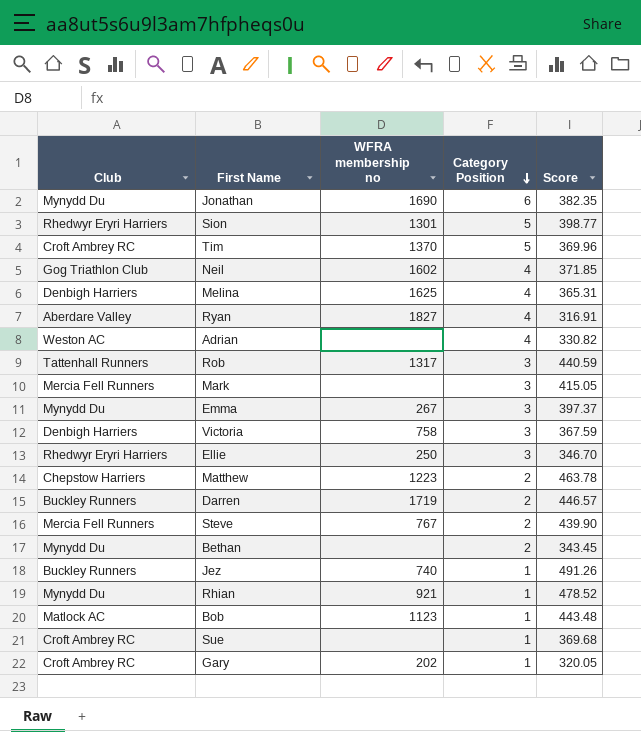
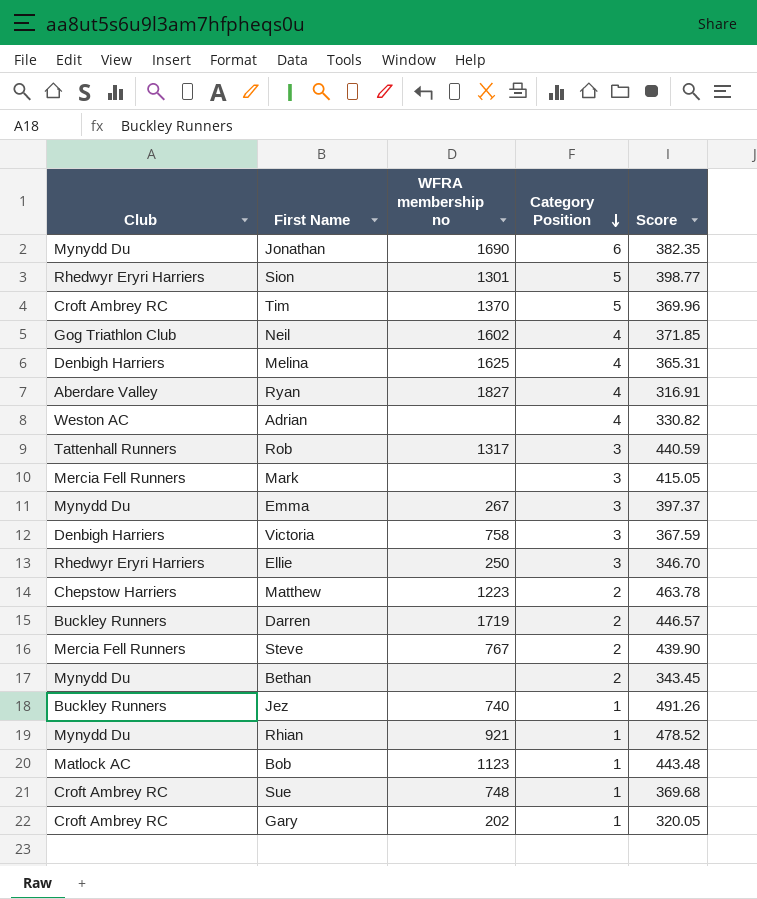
Sue | WFRA membership no: none -> 748

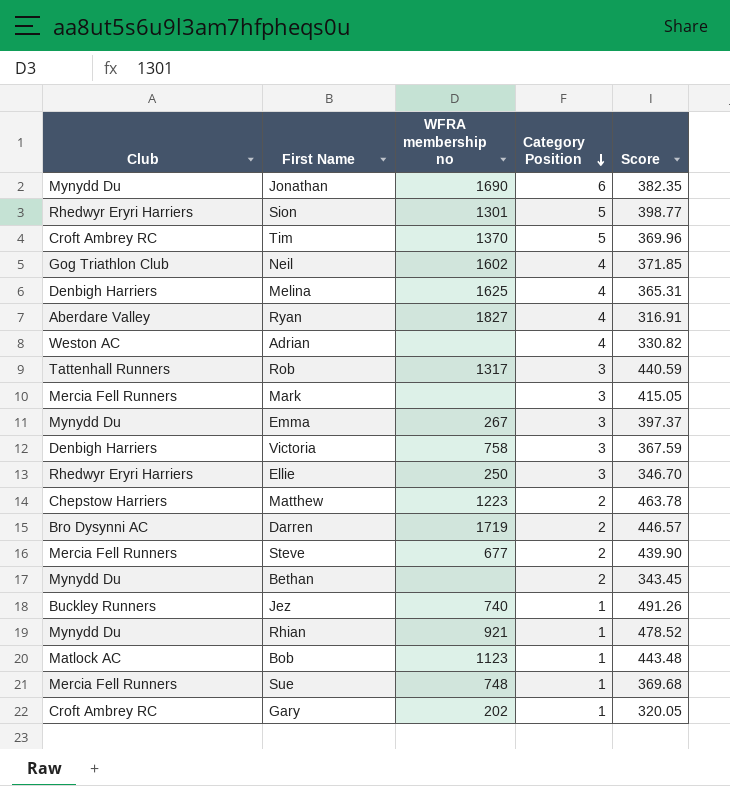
Darren | Club: Buckley Runners -> Bro Dysynni AC
Steve | WFRA membership no: 767 -> 677
Sue | Club: Croft Ambrey RC -> Mercia Fell Runners

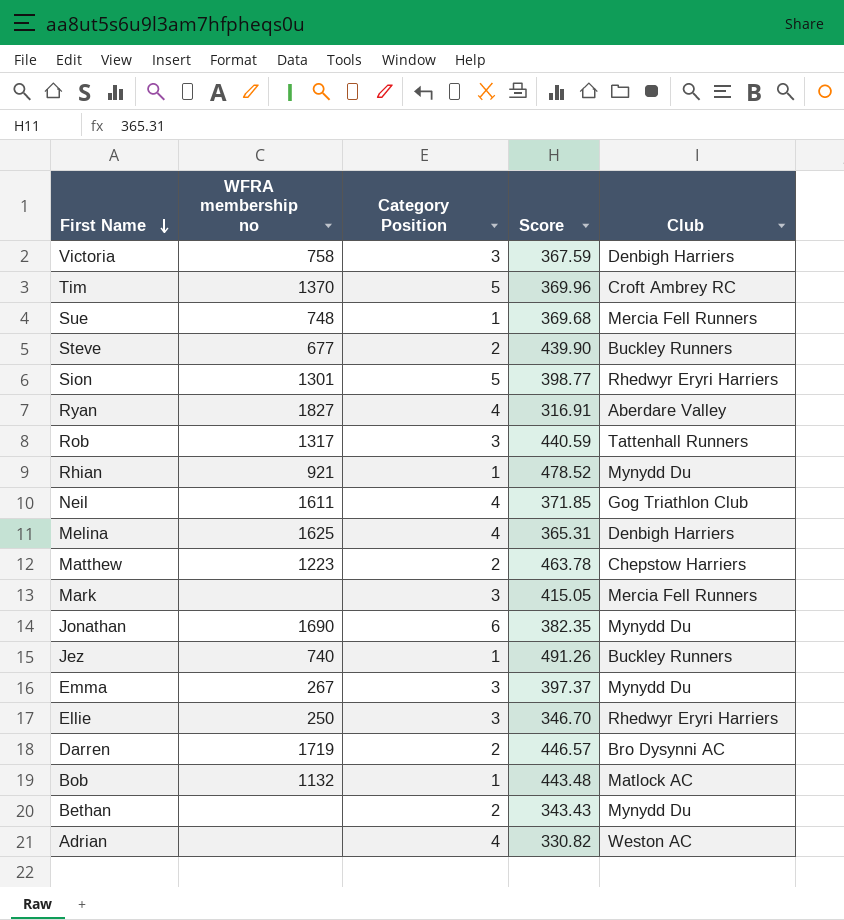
row order: Category Position descending -> First Name descending
column Club | position: 1 -> 5
row Gary: Croft Ambrey RC | 202 | 1 | 320.05 -> none
Steve | Club: Mercia Fell Runners -> Buckley Runners
Neil | WFRA membership no: 1602 -> 1611
Bob | WFRA membership no: 1123 -> 1132
Bethan | Score: 343.45 -> 343.43

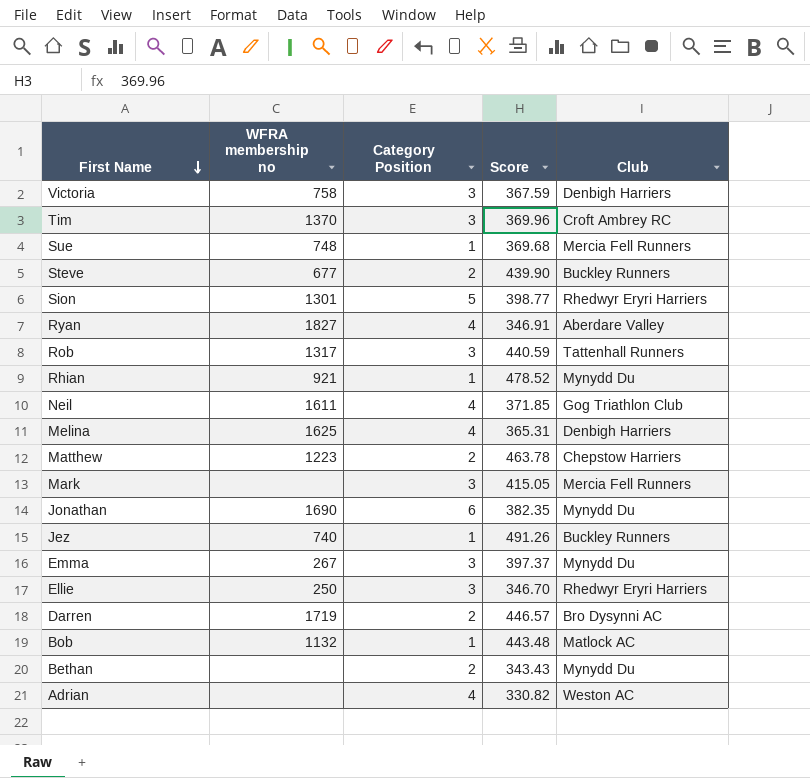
Tim | Category Position: 5 -> 3
Ryan | Score: 316.91 -> 346.91

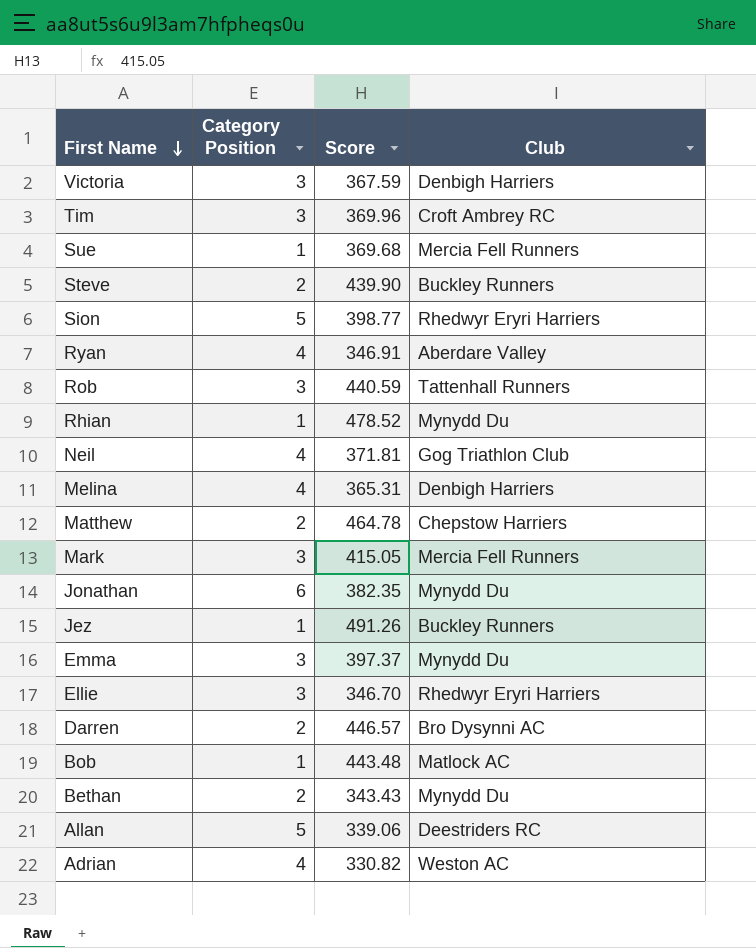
column WFRA membership no | position: 2 -> none
Neil | Score: 371.85 -> 371.81
Matthew | Score: 463.78 -> 464.78
row Allan: none -> 5 | 339.06 | Deestriders RC

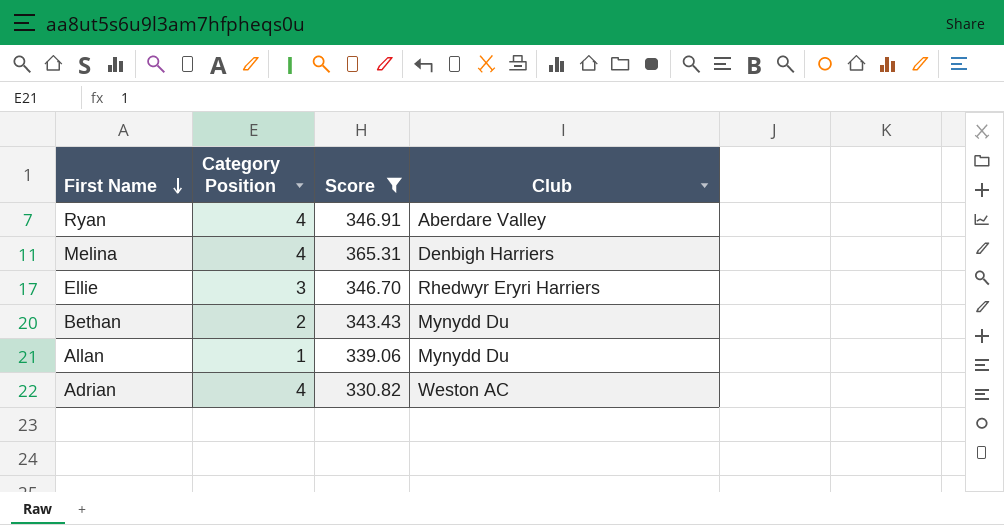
filter: none -> Score <= 365.31
Allan | Category Position: 5 -> 1
Allan | Club: Deestriders RC -> Mynydd Du

